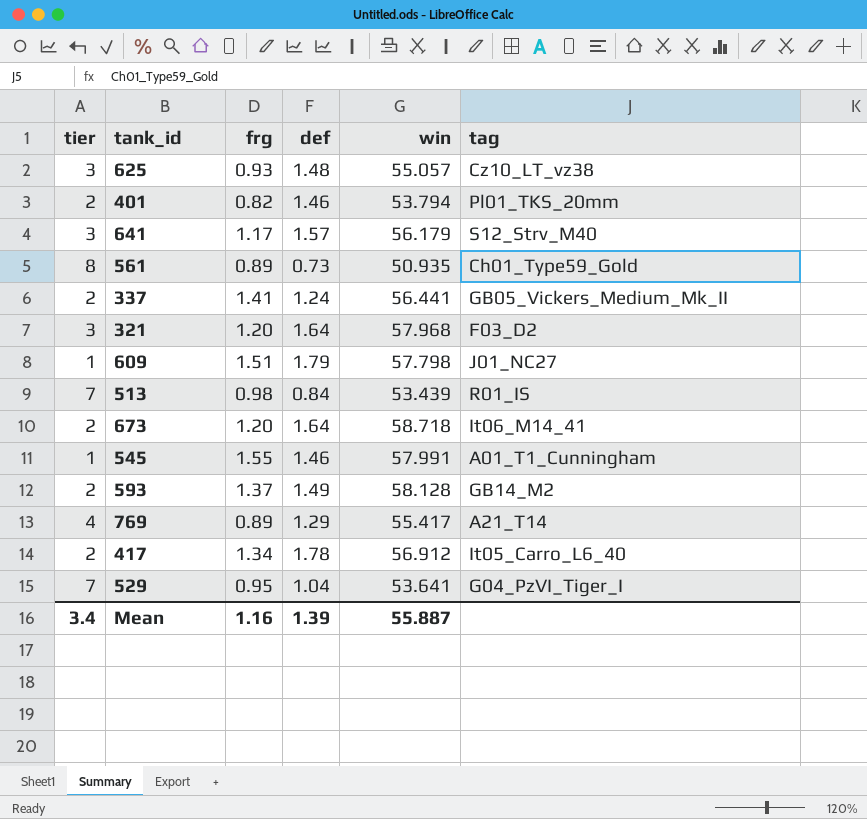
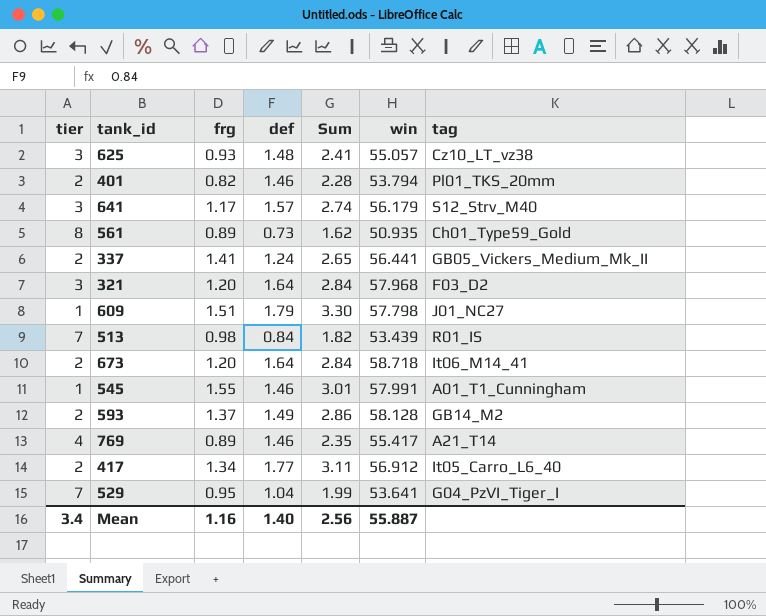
column Sum | formula: none -> [frg] + [def]
769 | def: 1.29 -> 1.46
417 | def: 1.78 -> 1.77
Mean | def: 1.39 -> 1.40

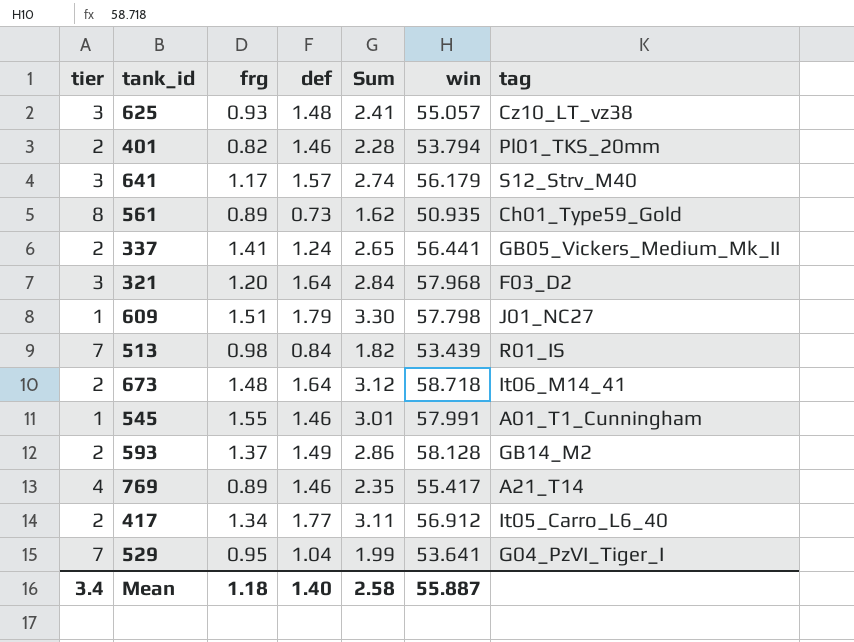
673 | frg: 1.20 -> 1.48
673 | Sum: 2.84 -> 3.12
Mean | frg: 1.16 -> 1.18
Mean | Sum: 2.56 -> 2.58

